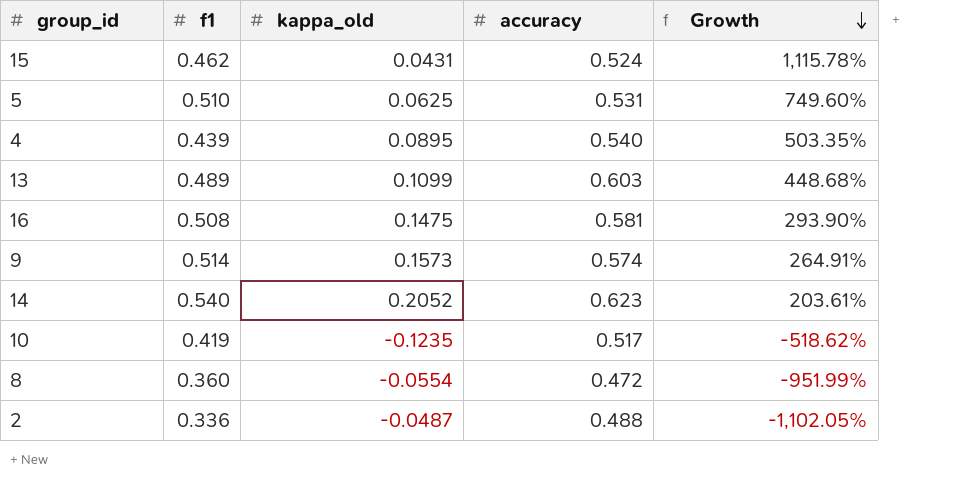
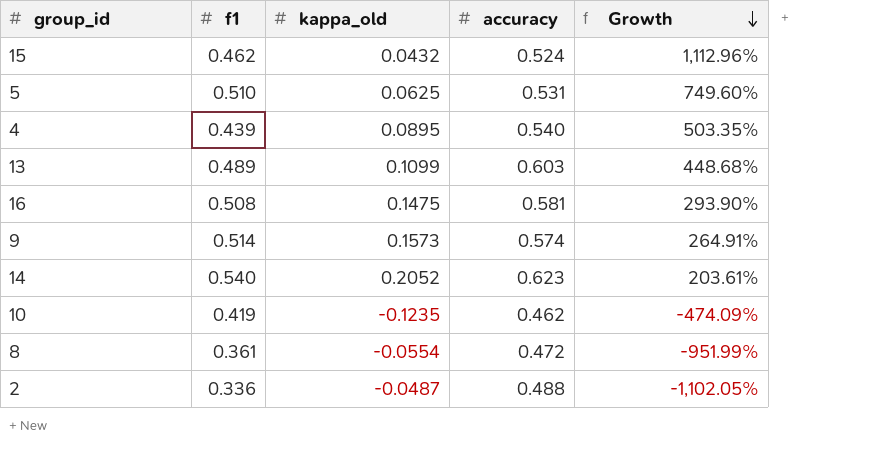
15 | kappa_old: 0.0431 -> 0.0432
15 | Growth: 1,115.78% -> 1,112.96%
10 | accuracy: 0.517 -> 0.462
10 | Growth: -518.62% -> -474.09%
8 | f1: 0.360 -> 0.361

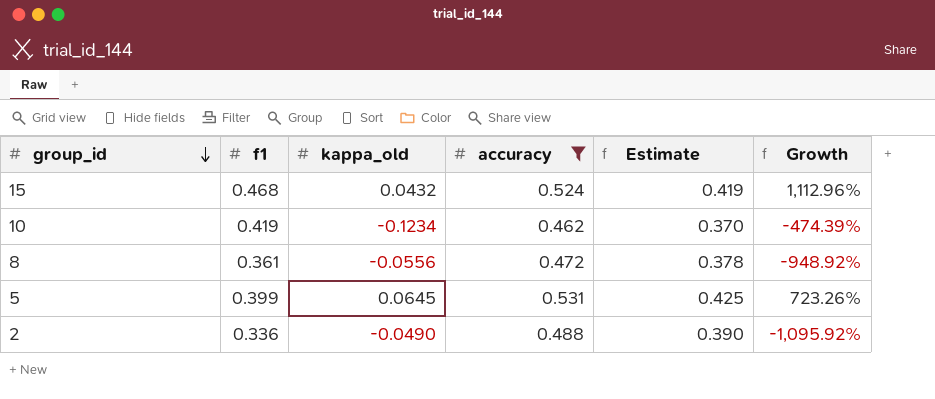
filter: none -> accuracy <= 0.531
row order: Growth descending -> group_id descending
column Estimate | formula: none -> [accuracy] * 0.8
15 | f1: 0.462 -> 0.468
10 | kappa_old: -0.1235 -> -0.1234
10 | Growth: -474.09% -> -474.39%
8 | kappa_old: -0.0554 -> -0.0556
8 | Growth: -951.99% -> -948.92%
5 | f1: 0.510 -> 0.399
5 | kappa_old: 0.0625 -> 0.0645
5 | Growth: 749.60% -> 723.26%
2 | kappa_old: -0.0487 -> -0.0490
2 | Growth: -1,102.05% -> -1,095.92%

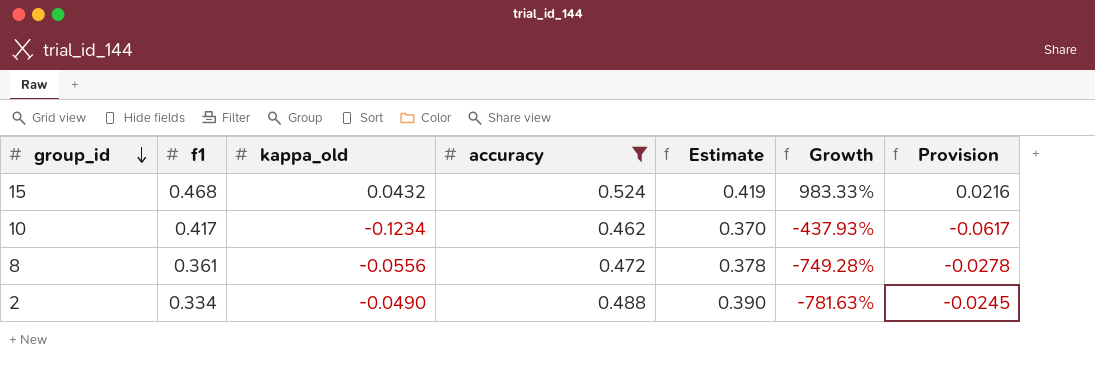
column Growth | formula: ([accuracy] - [kappa_old]) / [kappa_old] -> ([f1] - [kappa_old]) / [kappa_old]
column Provision | formula: none -> [kappa_old] * 0.5
row 5: 0.399 | 0.0645 | 0.531 | 0.425 | 723.26% -> none
10 | f1: 0.419 -> 0.417
2 | f1: 0.336 -> 0.334

